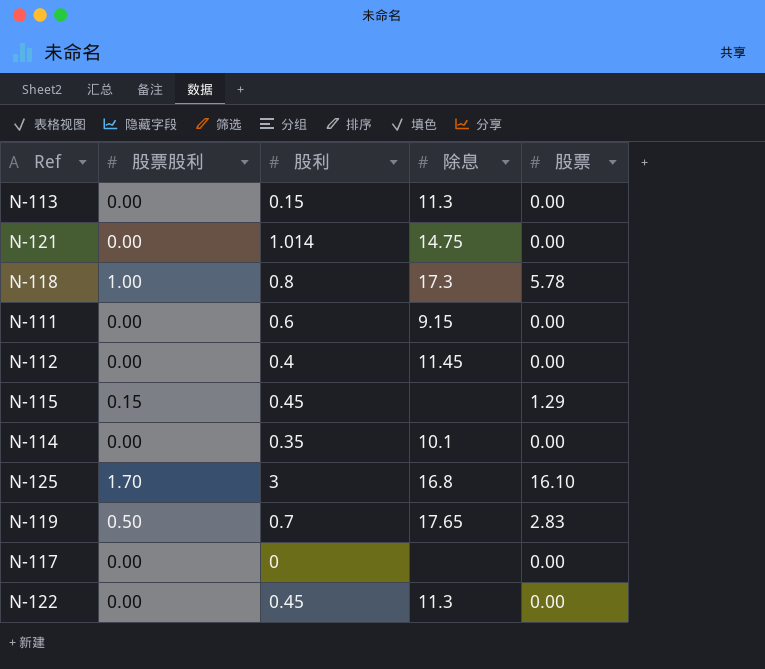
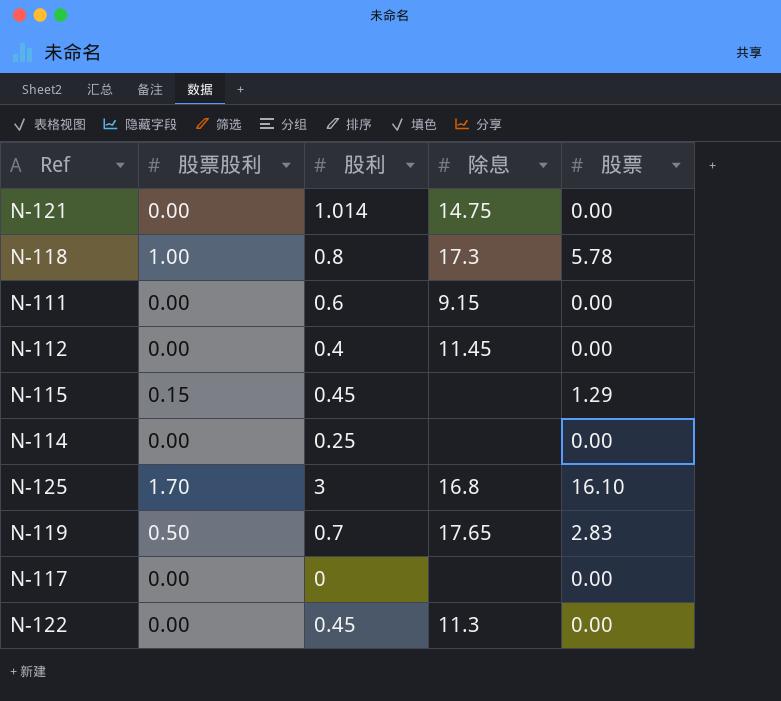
row N-113: 0.00 | 0.15 | 11.3 | 0.00 -> none
N-114 | 股利: 0.35 -> 0.25
N-114 | 除息: 10.1 -> none

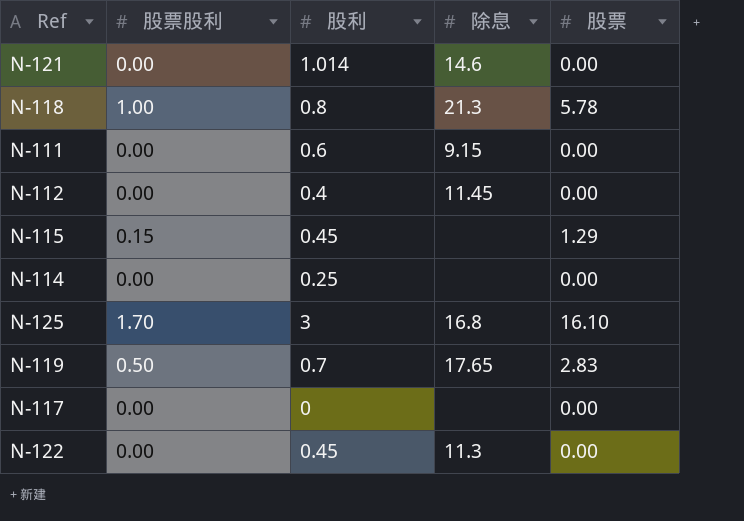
N-121 | 除息: 14.75 -> 14.6
N-118 | 除息: 17.3 -> 21.3

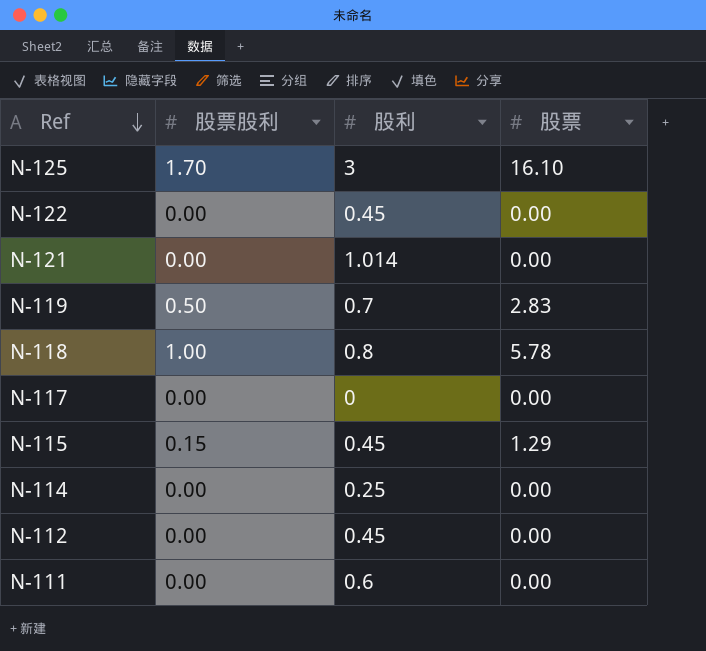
row order: none -> Ref descending
column 除息 | position: 4 -> none
N-112 | 股利: 0.4 -> 0.45

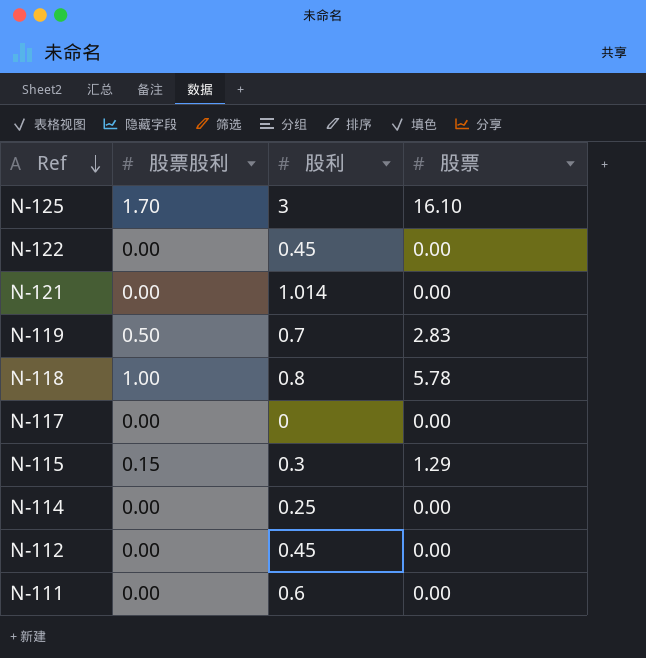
N-115 | 股利: 0.45 -> 0.3

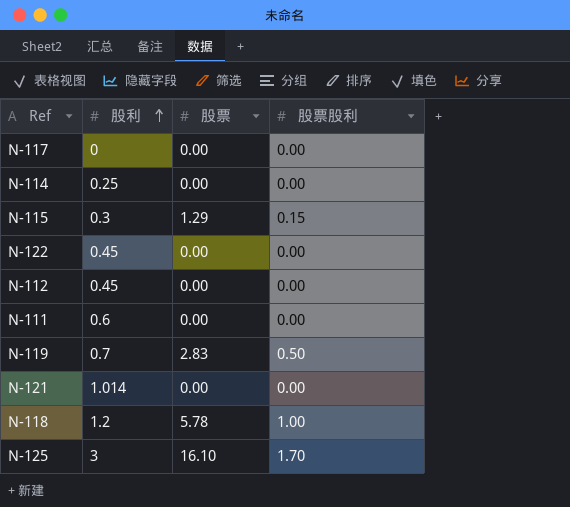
row order: Ref descending -> 股利 ascending
column 股票股利 | position: 2 -> 4
N-118 | 股利: 0.8 -> 1.2

